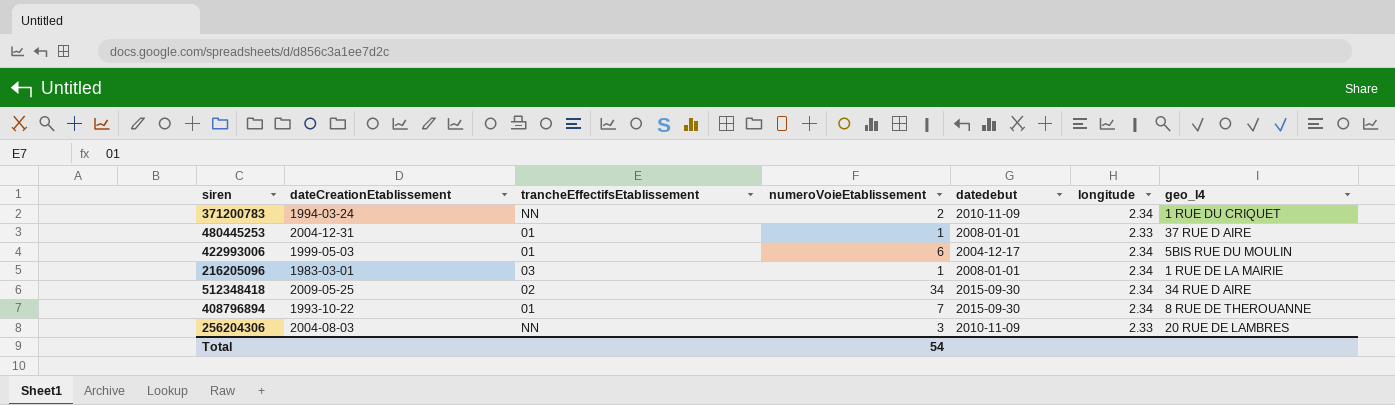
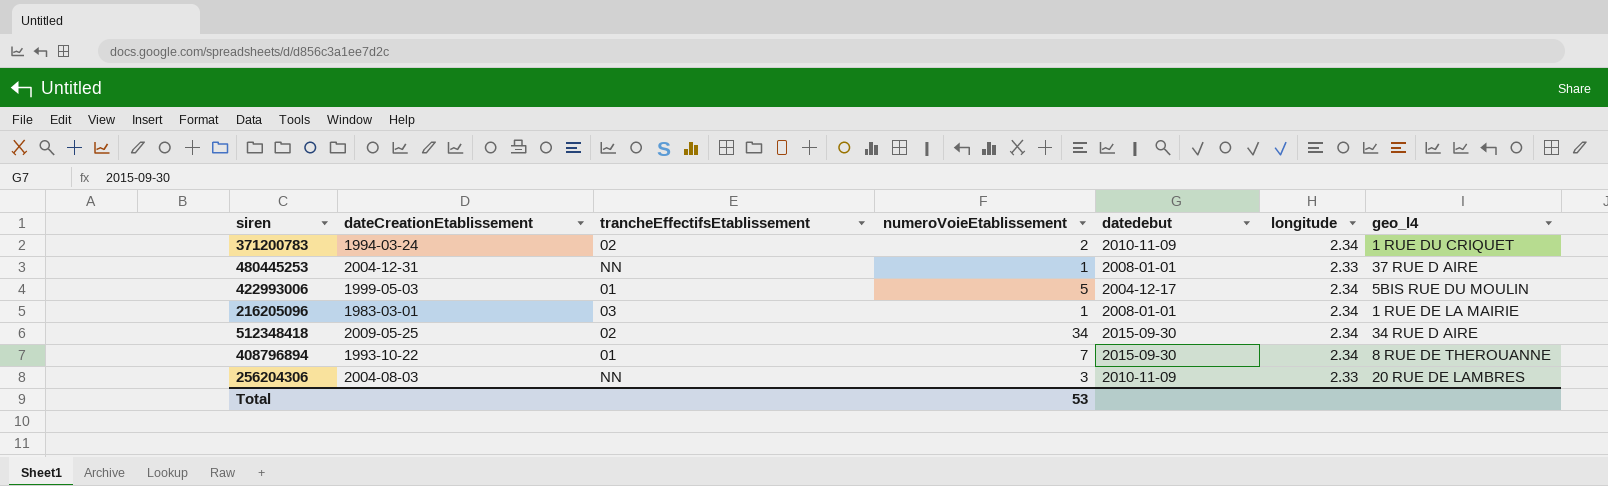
371200783 | trancheEffectifsEtablissement: NN -> 02
480445253 | trancheEffectifsEtablissement: 01 -> NN
422993006 | numeroVoieEtablissement: 6 -> 5
Total | numeroVoieEtablissement: 54 -> 53

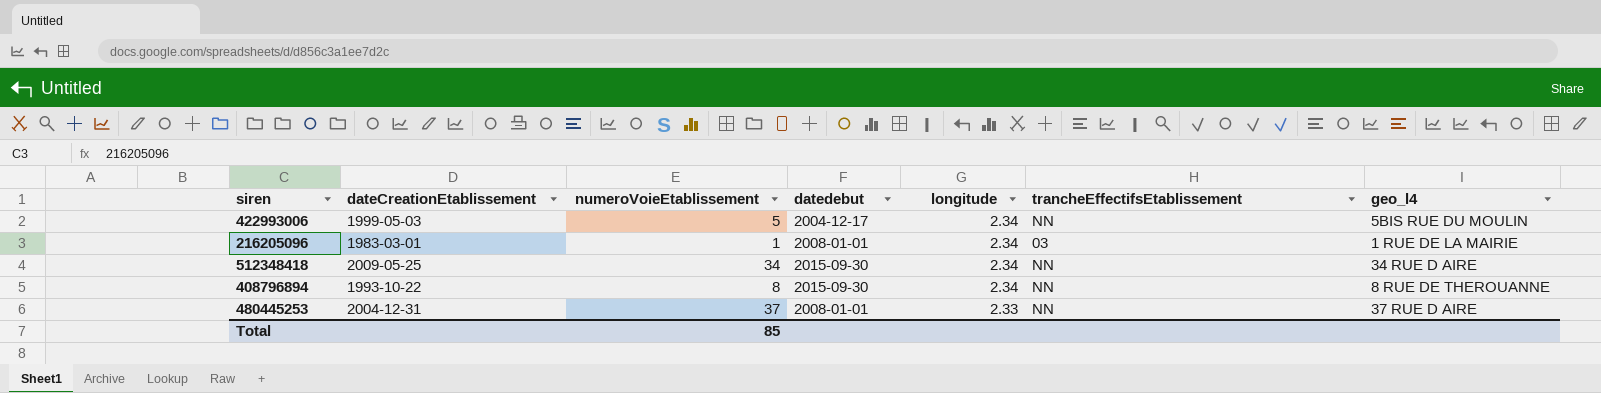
row order: none -> longitude descending
column trancheEffectifsEtablissement | position: 3 -> 6
row 371200783: 1994-03-24 | 02 | 2 | 2010-11-09 | 2.34 | 1 RUE DU CRIQUET -> none
row 256204306: 2004-08-03 | NN | 3 | 2010-11-09 | 2.33 | 20 RUE DE LAMBRES -> none
422993006 | trancheEffectifsEtablissement: 01 -> NN
512348418 | trancheEffectifsEtablissement: 02 -> NN
408796894 | numeroVoieEtablissement: 7 -> 8
408796894 | trancheEffectifsEtablissement: 01 -> NN
480445253 | numeroVoieEtablissement: 1 -> 37
Total | numeroVoieEtablissement: 53 -> 85

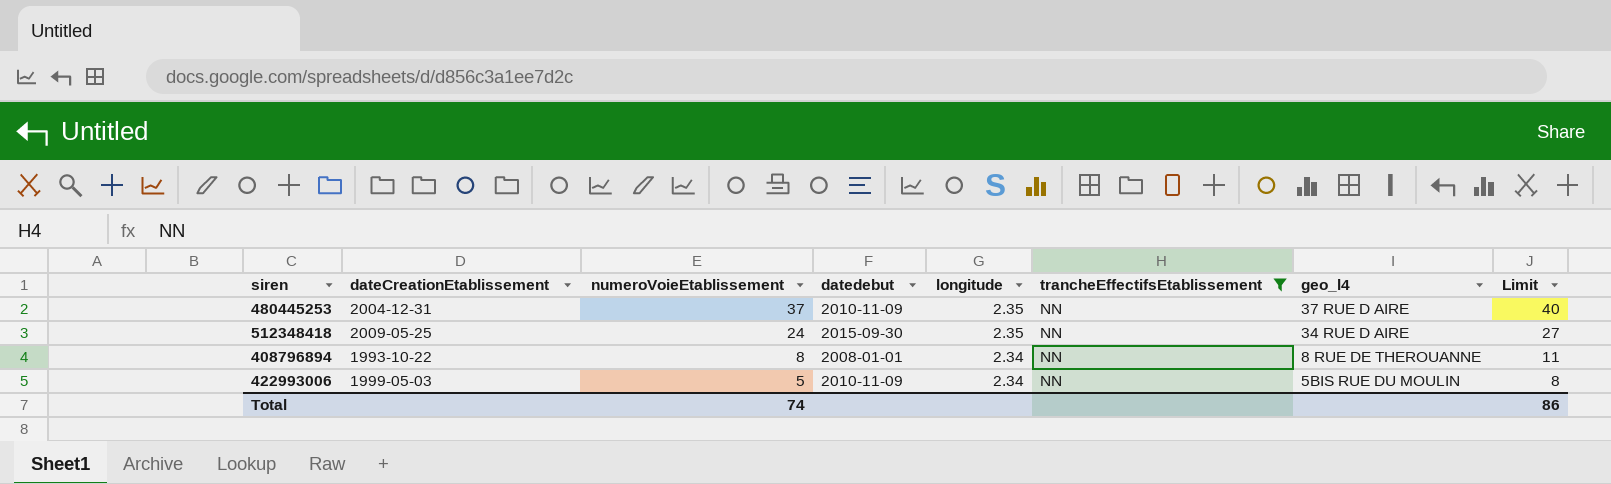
filter: none -> trancheEffectifsEtablissement = NN
row order: longitude descending -> numeroVoieEtablissement descending
column Limit | formula: none -> [numeroVoieEtablissement] + 3
480445253 | datedebut: 2008-01-01 -> 2010-11-09
480445253 | longitude: 2.33 -> 2.35
512348418 | numeroVoieEtablissement: 34 -> 24
512348418 | longitude: 2.34 -> 2.35
408796894 | datedebut: 2015-09-30 -> 2008-01-01
422993006 | datedebut: 2004-12-17 -> 2010-11-09
Total | numeroVoieEtablissement: 85 -> 74

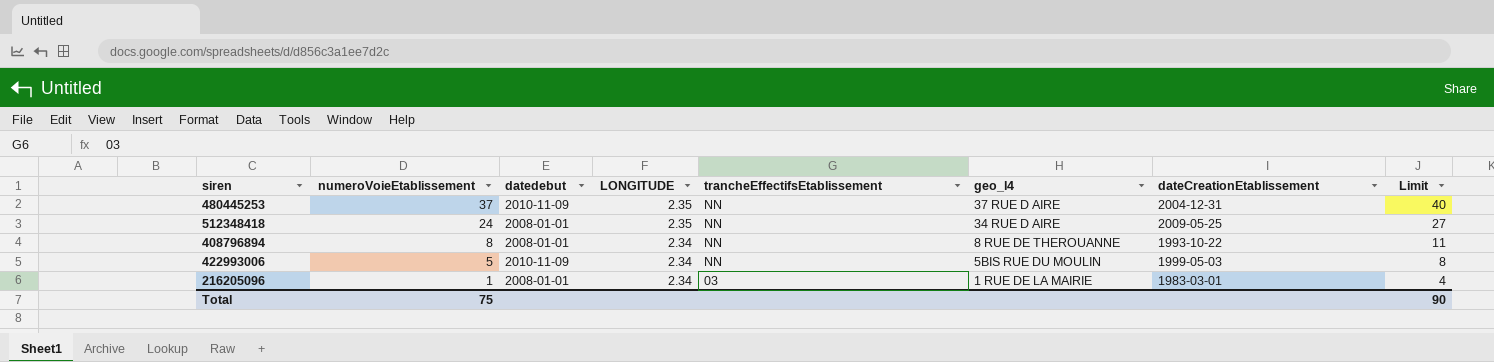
filter: trancheEffectifsEtablissement = NN -> none
column name: longitude -> LONGITUDE
column dateCreationEtablissement | position: 2 -> 7
512348418 | datedebut: 2015-09-30 -> 2008-01-01
Total | numeroVoieEtablissement: 74 -> 75
Total | Limit: 86 -> 90

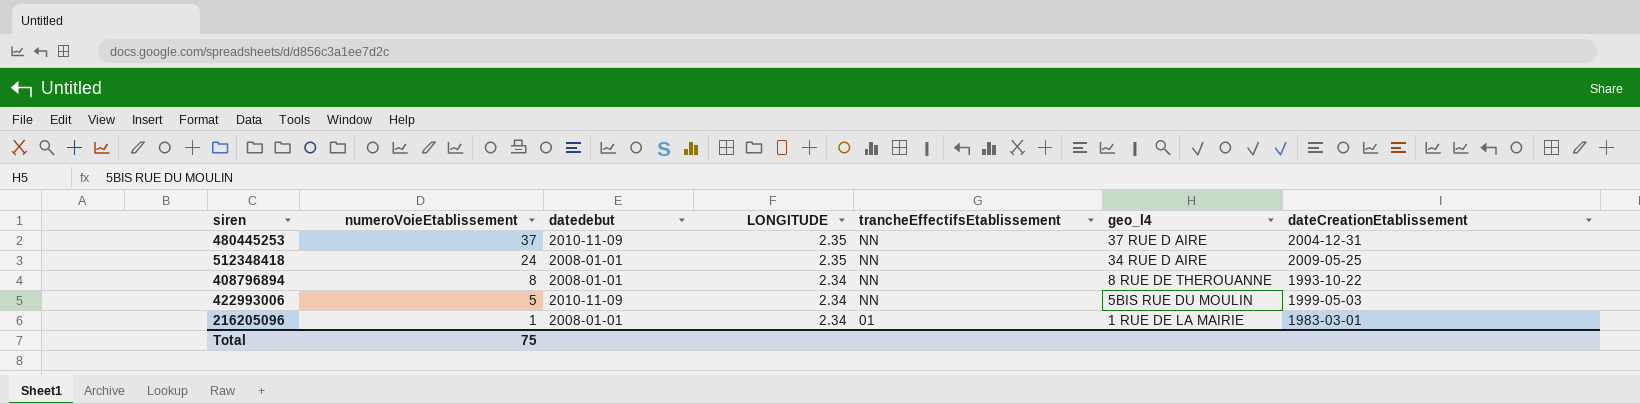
column Limit | formula: [numeroVoieEtablissement] + 3 -> none
216205096 | trancheEffectifsEtablissement: 03 -> 01

